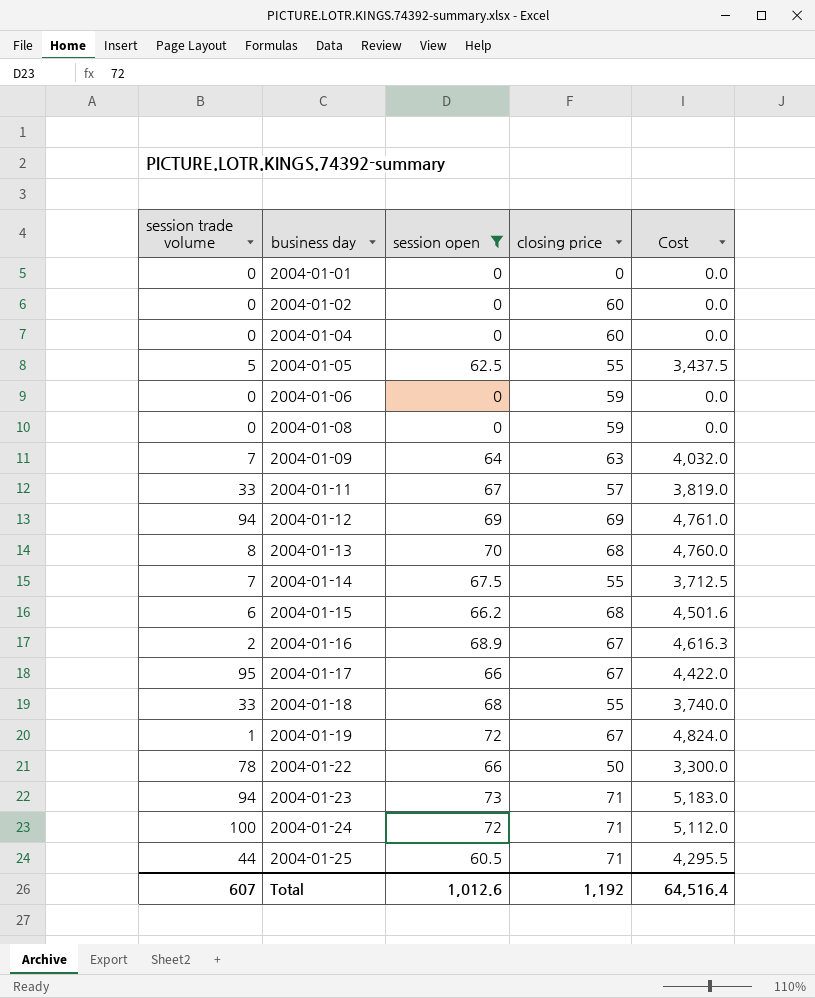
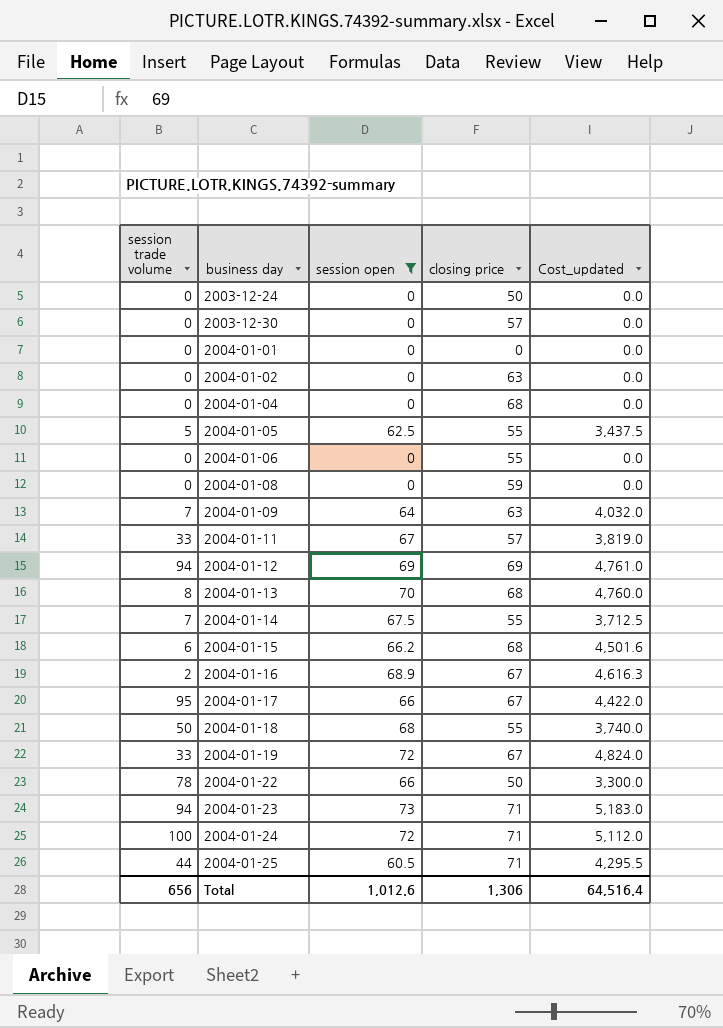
column name: Cost -> Cost_updated
row 2003-12-24: none -> 0 | 0 | 50 | 0.0
row 2003-12-30: none -> 0 | 0 | 57 | 0.0
2004-01-02 | closing price: 60 -> 63
2004-01-04 | closing price: 60 -> 68
2004-01-06 | closing price: 59 -> 55
2004-01-18 | session trade volume: 33 -> 50
2004-01-19 | session trade volume: 1 -> 33
Total | session trade volume: 607 -> 656
Total | closing price: 1,192 -> 1,306

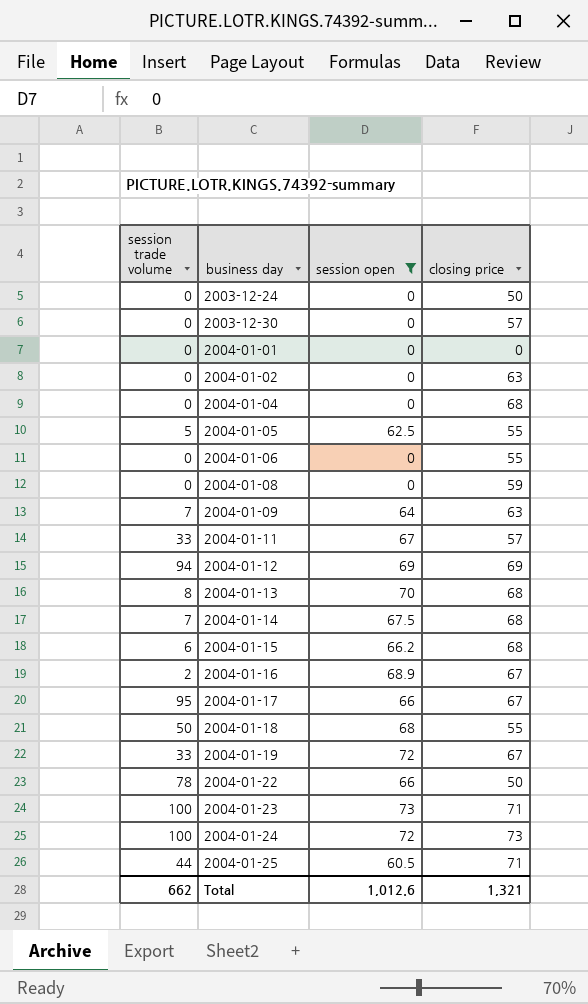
column Cost_updated | formula: [session open] * [closing price] -> none
2004-01-14 | closing price: 55 -> 68
2004-01-23 | session trade volume: 94 -> 100
2004-01-24 | closing price: 71 -> 73
Total | session trade volume: 656 -> 662
Total | closing price: 1,306 -> 1,321

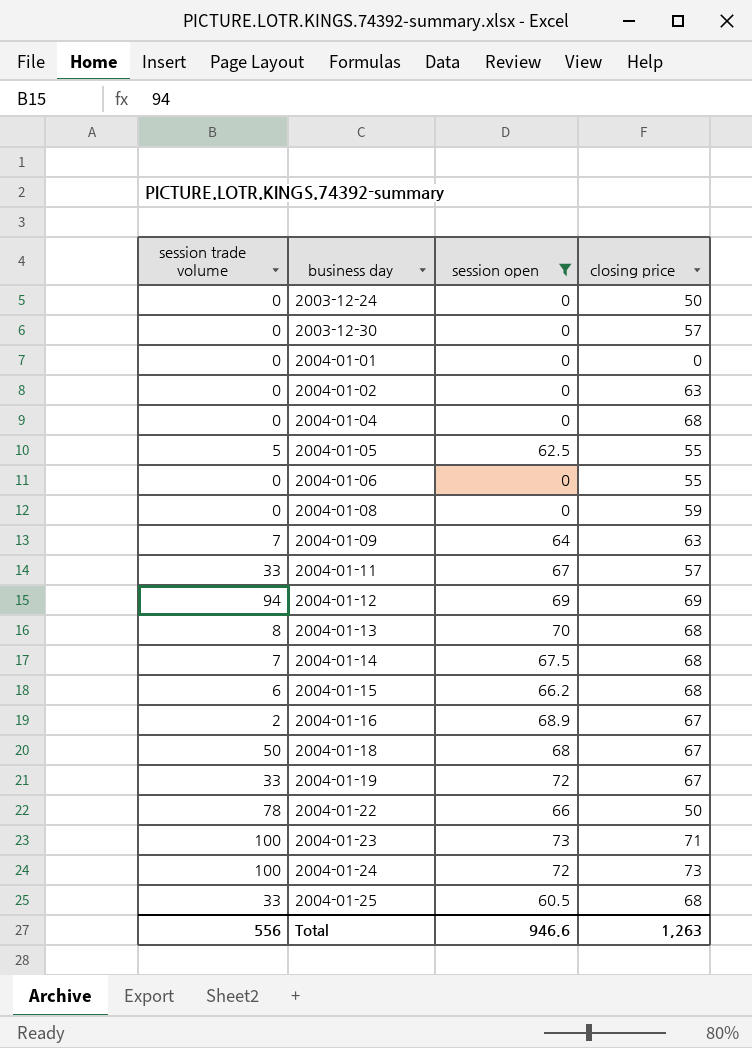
row 2004-01-17: 95 | 66 | 67 -> none
2004-01-18 | closing price: 55 -> 67
2004-01-25 | session trade volume: 44 -> 33
2004-01-25 | closing price: 71 -> 68
Total | session trade volume: 662 -> 556
Total | session open: 1,012.6 -> 946.6
Total | closing price: 1,321 -> 1,263

